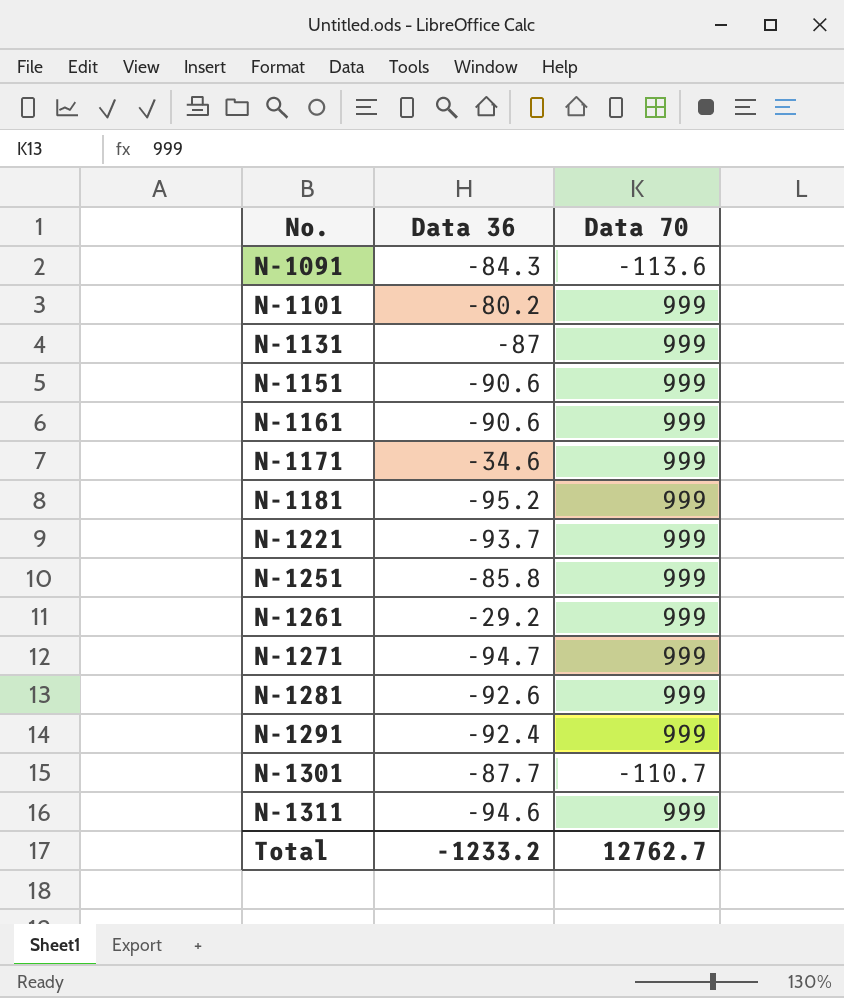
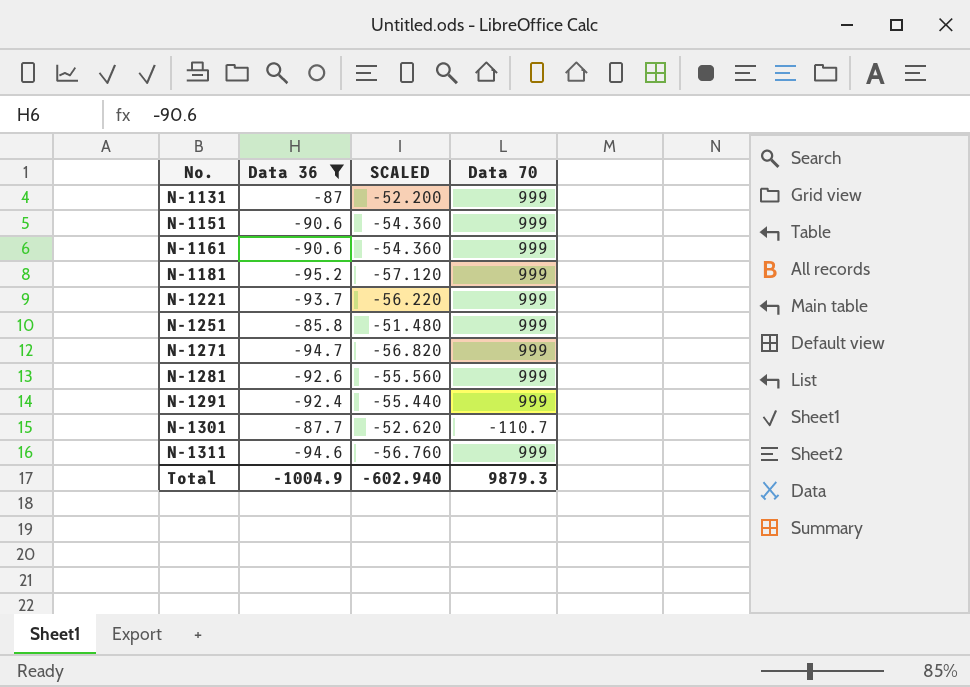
filter: none -> Data 36 <= -85.8
column SCALED | formula: none -> [Data 36] * 0.6
Total | Data 36: -1233.2 -> -1004.9
Total | Data 70: 12762.7 -> 9879.3

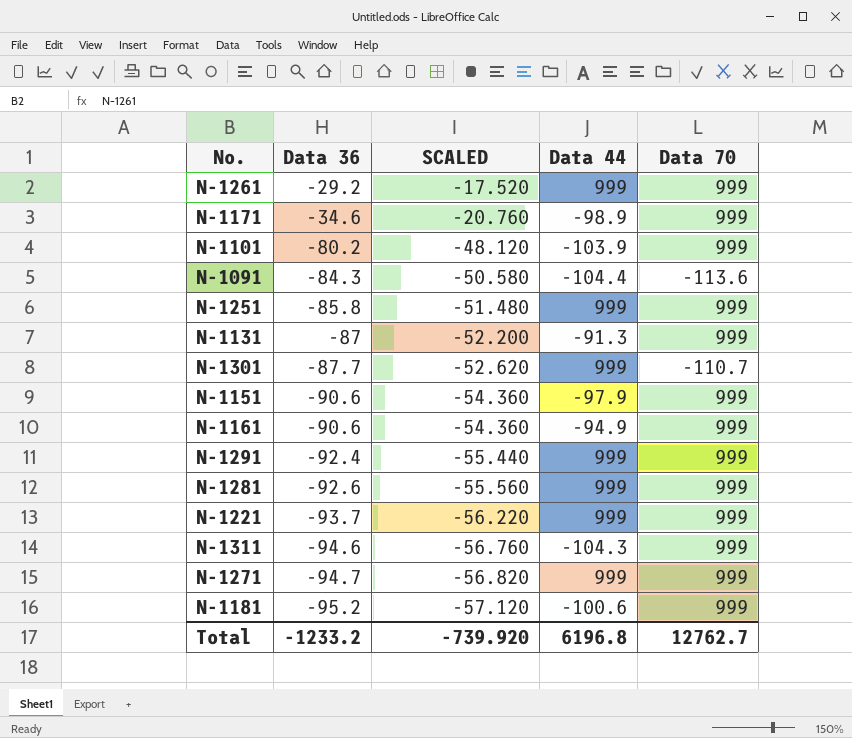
filter: Data 36 <= -85.8 -> none
row order: No. ascending -> Data 36 descending
column Data 44 | position: none -> 4
Total | Data 36: -1004.9 -> -1233.2
Total | SCALED: -602.940 -> -739.920
Total | Data 70: 9879.3 -> 12762.7

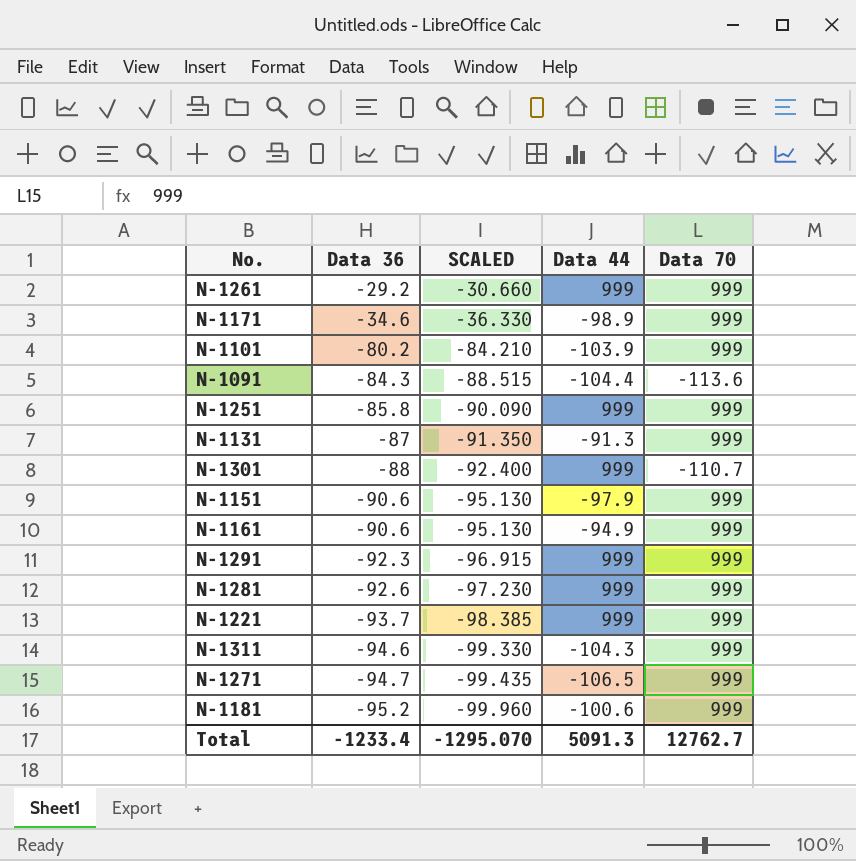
column SCALED | formula: [Data 36] * 0.6 -> [Data 36] * 1.05
N-1301 | Data 36: -87.7 -> -88
N-1291 | Data 36: -92.4 -> -92.3
N-1271 | Data 44: 999 -> -106.5
Total | Data 36: -1233.2 -> -1233.4
Total | SCALED: -739.920 -> -1295.070
Total | Data 44: 6196.8 -> 5091.3

